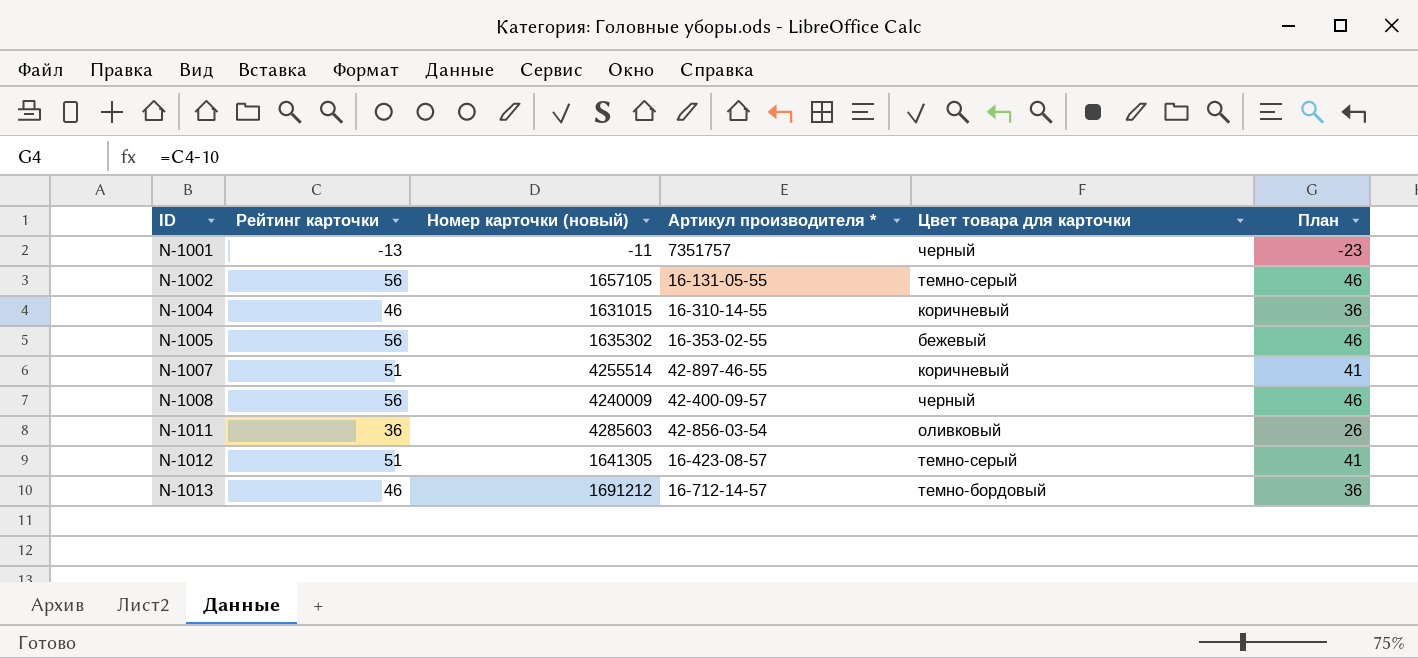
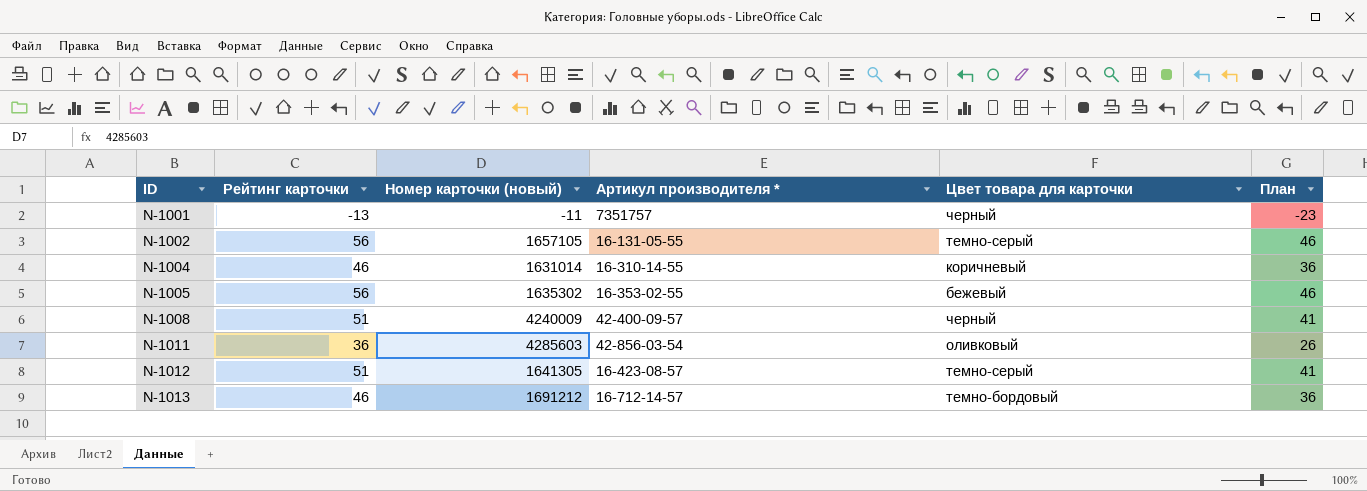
row N-1007: 51 | 4255514 | 42-897-46-55 | коричневый | 41 -> none
N-1004 | Номер карточки (новый): 1631015 -> 1631014
N-1008 | Рейтинг карточки: 56 -> 51
N-1008 | План: 46 -> 41

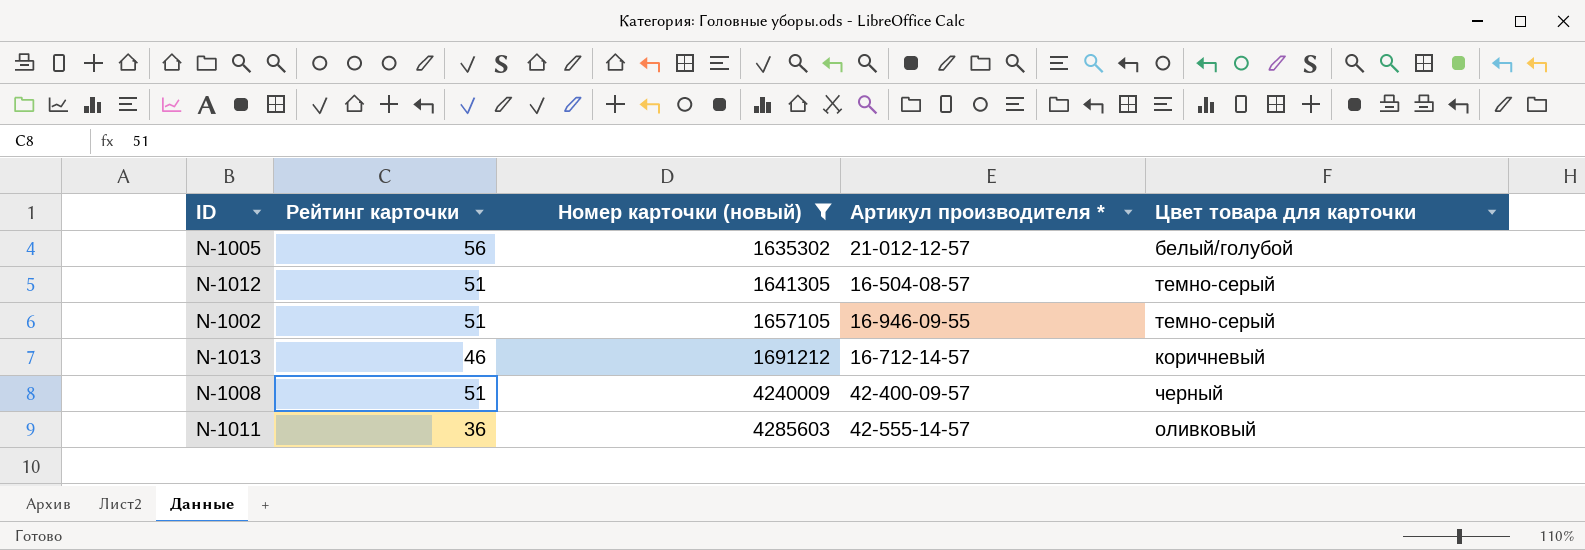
filter: none -> Номер карточки (новый) >= 1635302
row order: ID ascending -> Номер карточки (новый) ascending
column План | formula: [Рейтинг карточки] - 10 -> none
N-1005 | Артикул производителя *: 16-353-02-55 -> 21-012-12-57
N-1005 | Цвет товара для карточки: бежевый -> белый/голубой
N-1012 | Артикул производителя *: 16-423-08-57 -> 16-504-08-57
N-1002 | Рейтинг карточки: 56 -> 51
N-1002 | Артикул производителя *: 16-131-05-55 -> 16-946-09-55
N-1013 | Цвет товара для карточки: темно-бордовый -> коричневый
N-1011 | Артикул производителя *: 42-856-03-54 -> 42-555-14-57

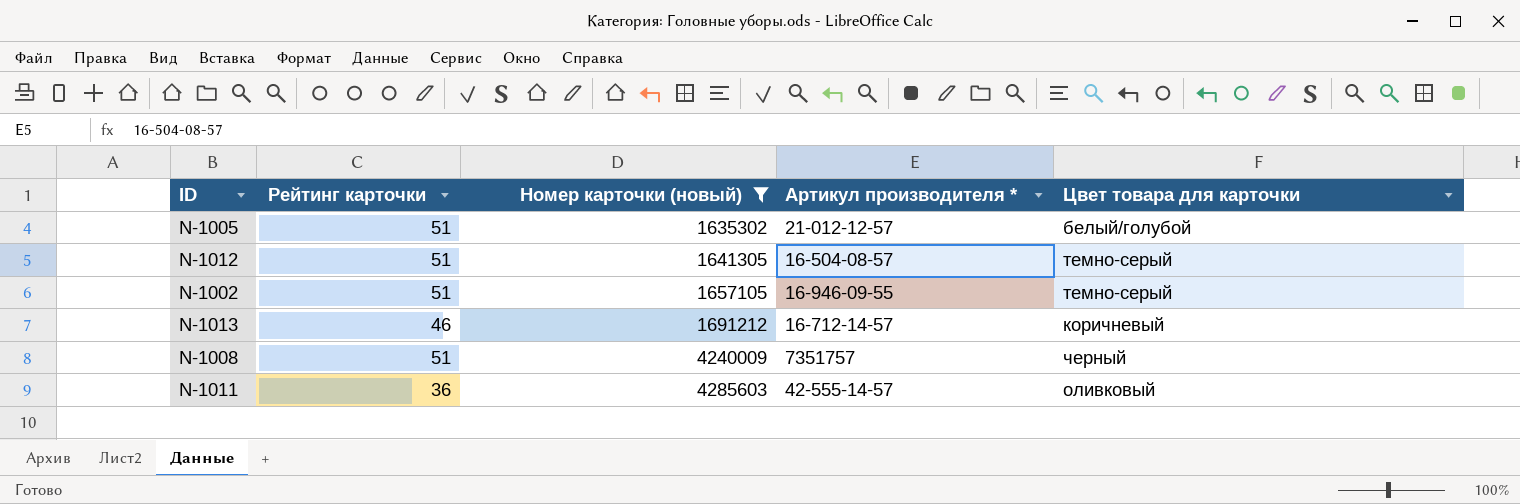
N-1005 | Рейтинг карточки: 56 -> 51
N-1008 | Артикул производителя *: 42-400-09-57 -> 7351757

